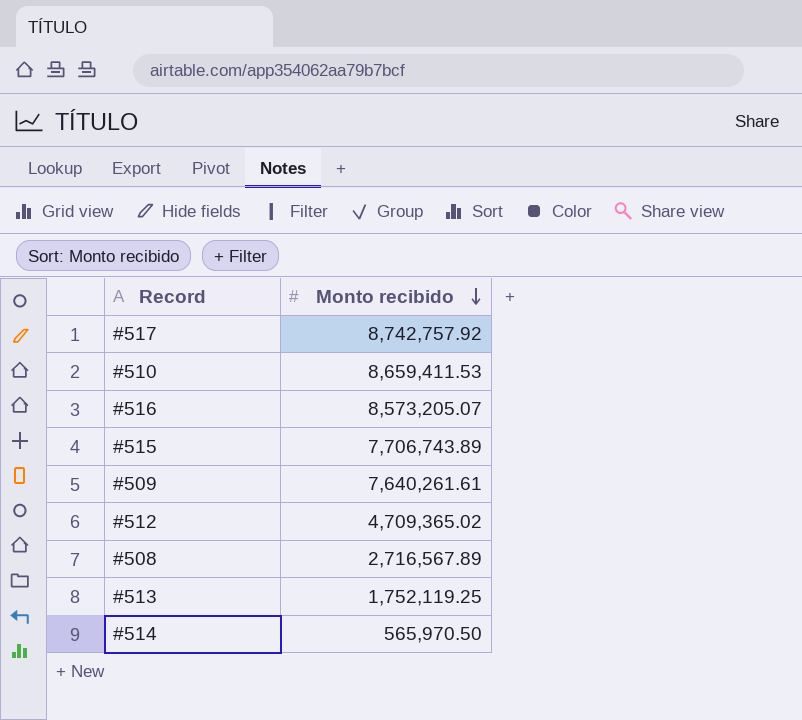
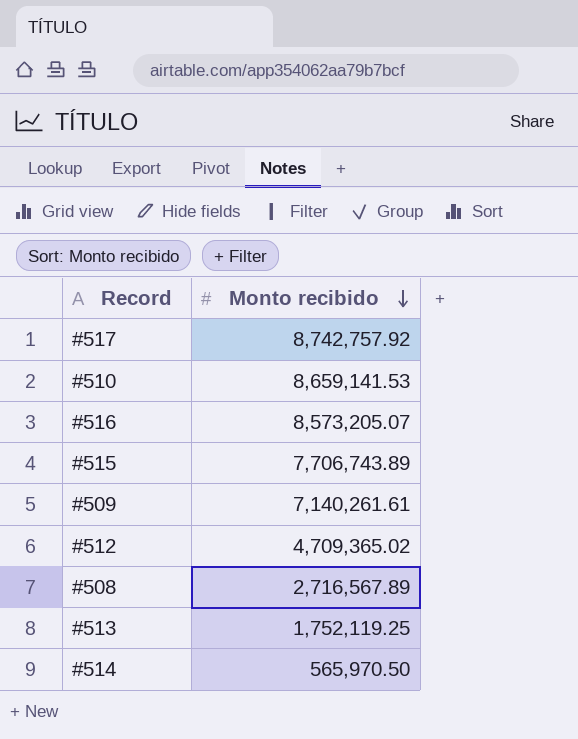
#510 | Monto recibido: 8,659,411.53 -> 8,659,141.53
#509 | Monto recibido: 7,640,261.61 -> 7,140,261.61

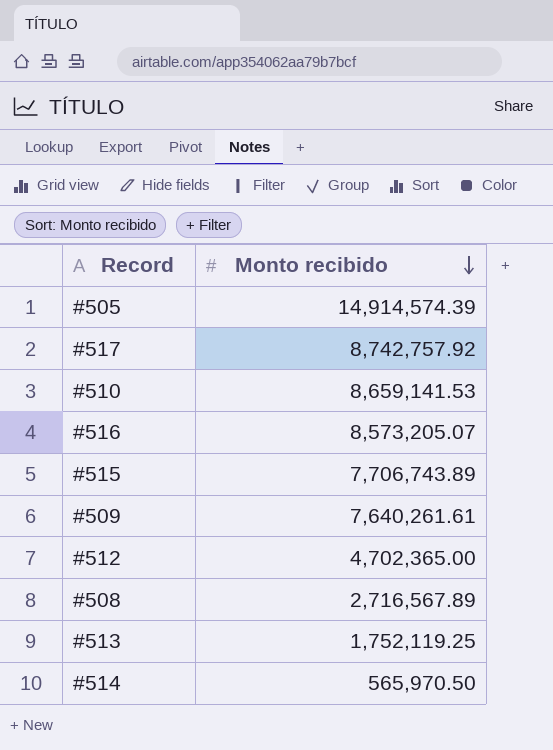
row #505: none -> 14,914,574.39
#509 | Monto recibido: 7,140,261.61 -> 7,640,261.61
#512 | Monto recibido: 4,709,365.02 -> 4,702,365.00

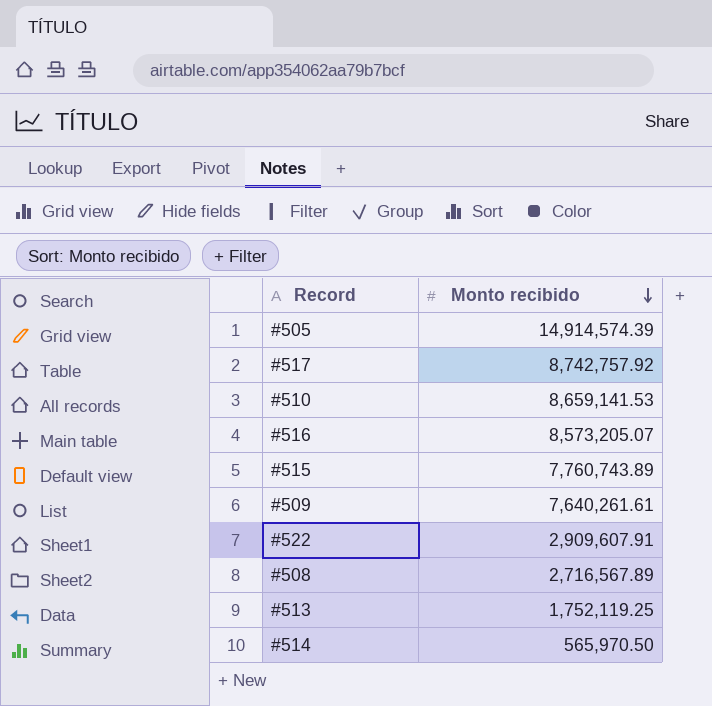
row #512: 4,702,365.00 -> none
#515 | Monto recibido: 7,706,743.89 -> 7,760,743.89
row #522: none -> 2,909,607.91

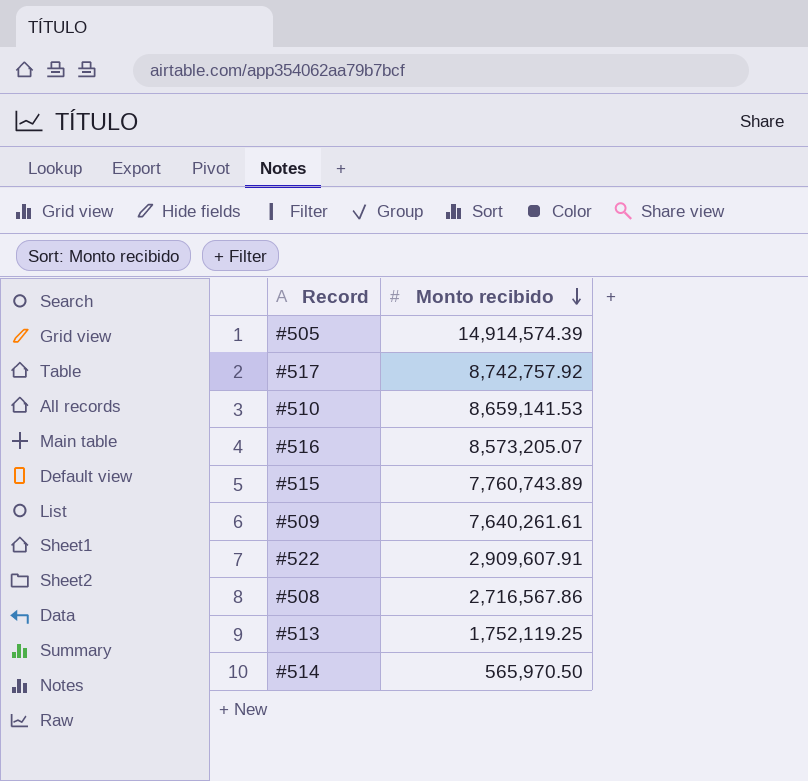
#508 | Monto recibido: 2,716,567.89 -> 2,716,567.86

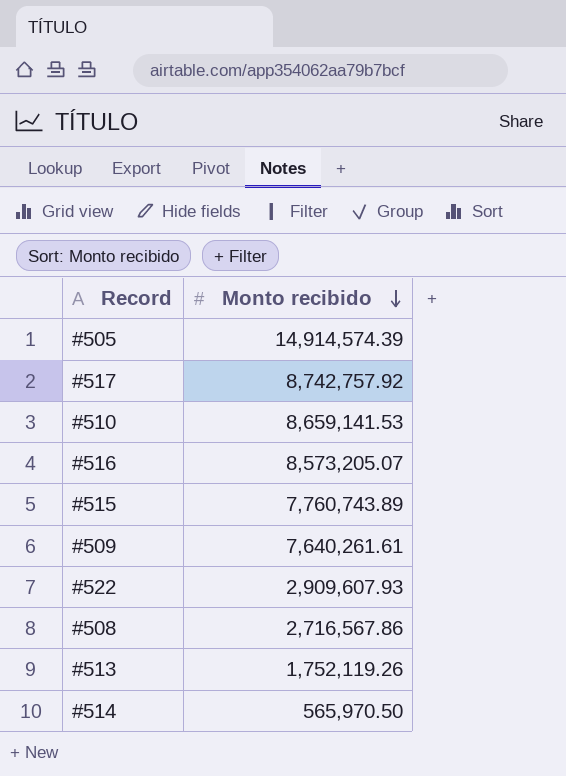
#522 | Monto recibido: 2,909,607.91 -> 2,909,607.93
#513 | Monto recibido: 1,752,119.25 -> 1,752,119.26

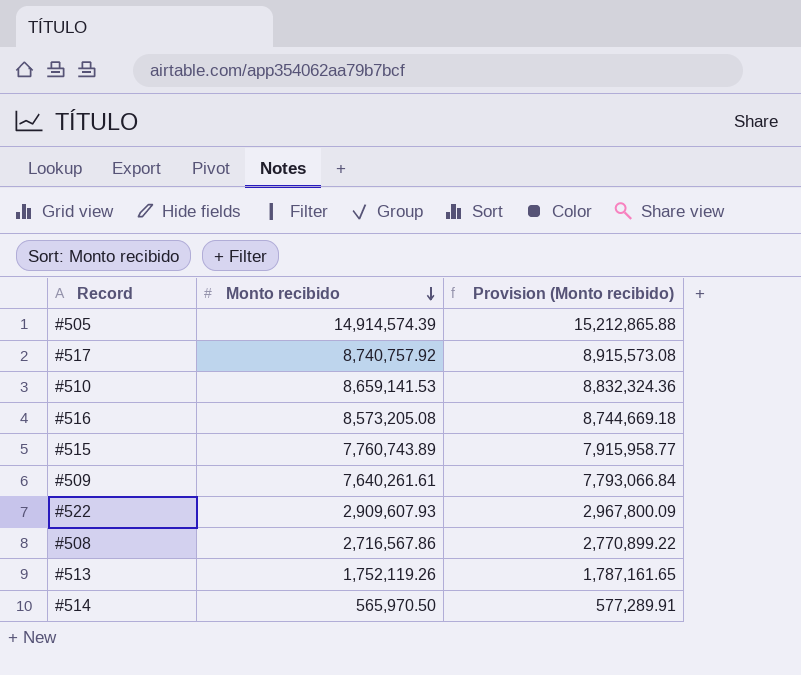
column Provision (Monto recibido) | formula: none -> [Monto recibido] * 1.02
#517 | Monto recibido: 8,742,757.92 -> 8,740,757.92
#516 | Monto recibido: 8,573,205.07 -> 8,573,205.08

